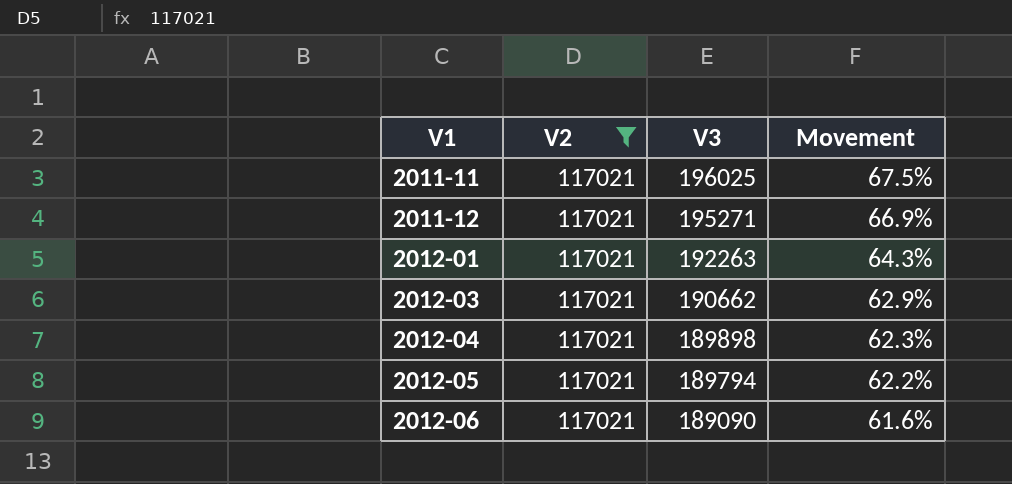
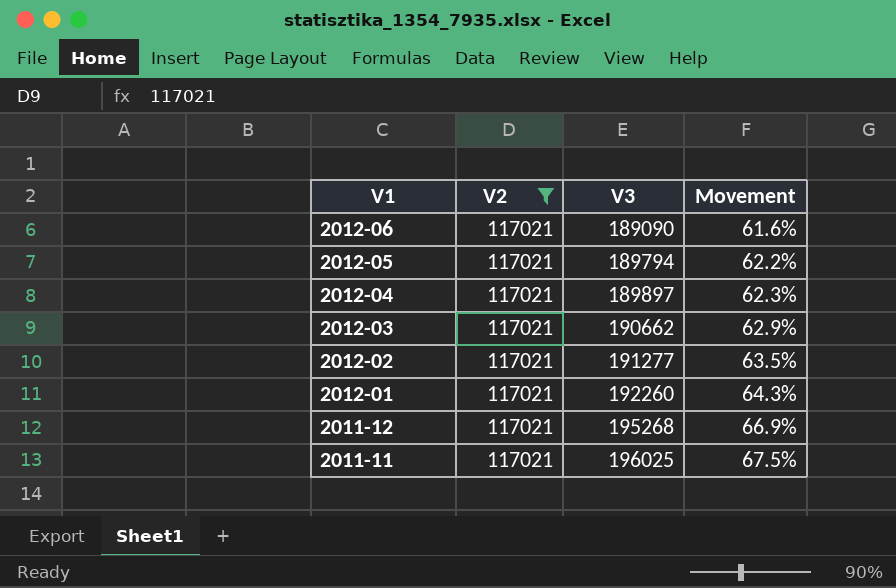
row order: V1 ascending -> V1 descending
2012-04 | V3: 189898 -> 189897
row 2012-02: none -> 117021 | 191277 | 63.5%
2012-01 | V3: 192263 -> 192260
2011-12 | V3: 195271 -> 195268

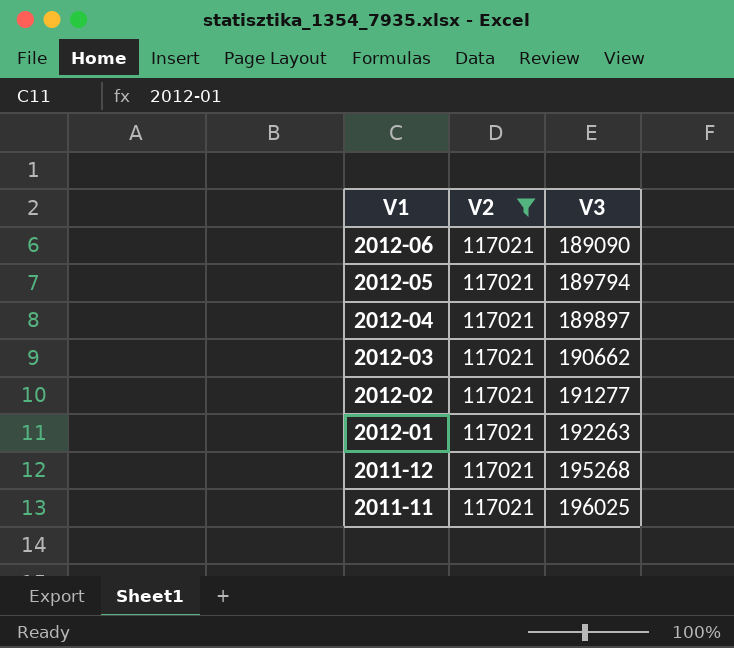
column Movement | formula: ([V3] - [V2]) / [V2] -> none
2012-01 | V3: 192260 -> 192263

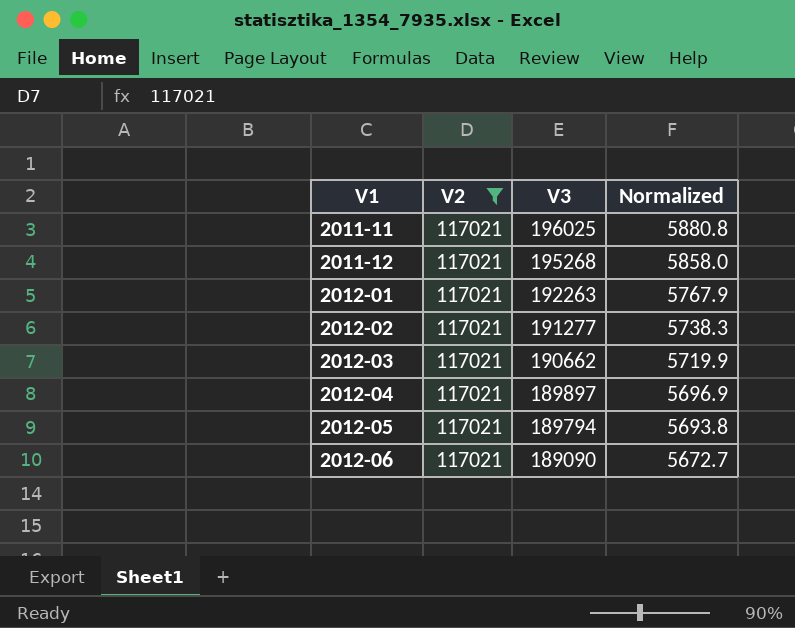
row order: V1 descending -> V1 ascending
column Normalized | formula: none -> [V3] * 0.03

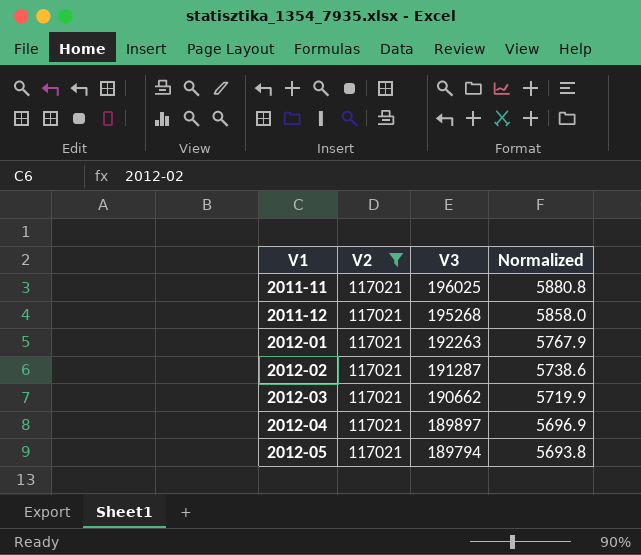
row 2012-06: 117021 | 189090 | 5672.7 -> none
2012-02 | V3: 191277 -> 191287
2012-02 | Normalized: 5738.3 -> 5738.6

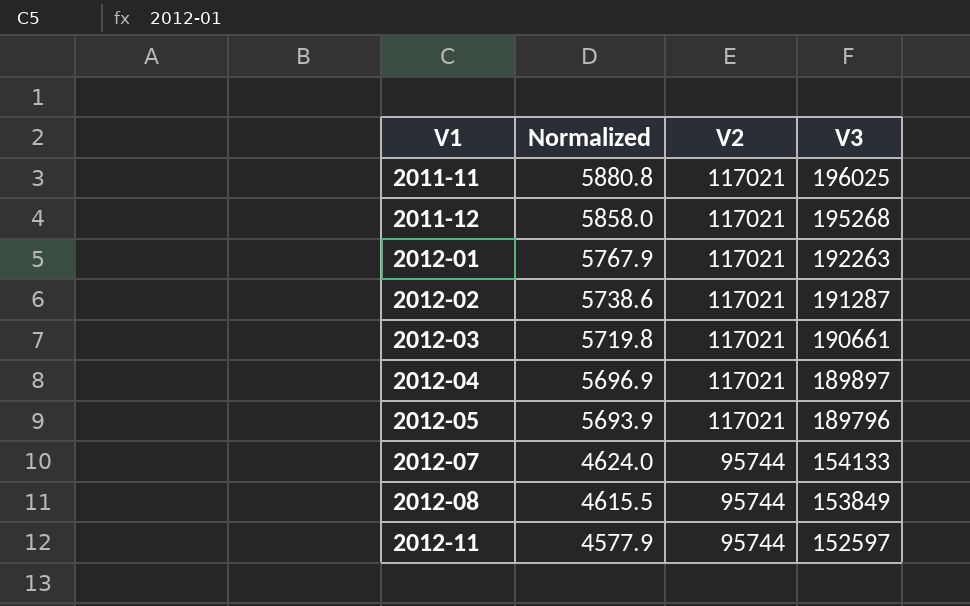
filter: V2 = 117021 -> none
column Normalized | position: 4 -> 2
2012-03 | Normalized: 5719.9 -> 5719.8
2012-03 | V3: 190662 -> 190661
2012-05 | Normalized: 5693.8 -> 5693.9
2012-05 | V3: 189794 -> 189796

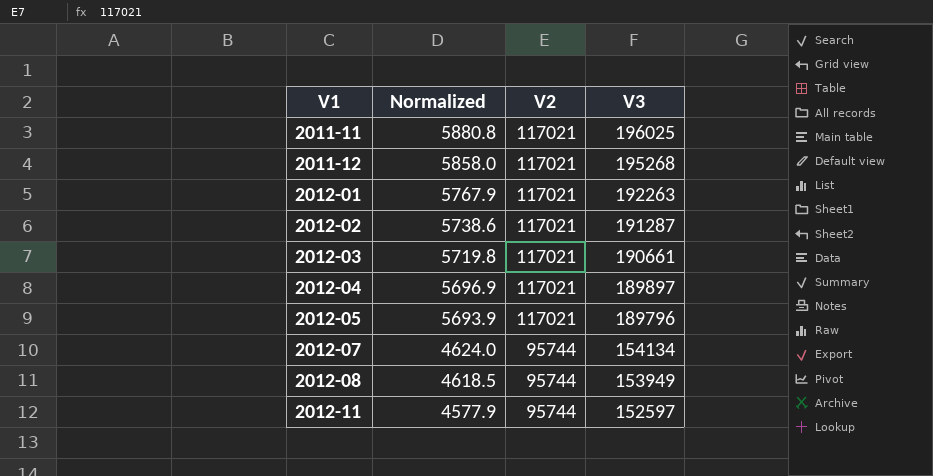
2012-07 | V3: 154133 -> 154134
2012-08 | Normalized: 4615.5 -> 4618.5
2012-08 | V3: 153849 -> 153949

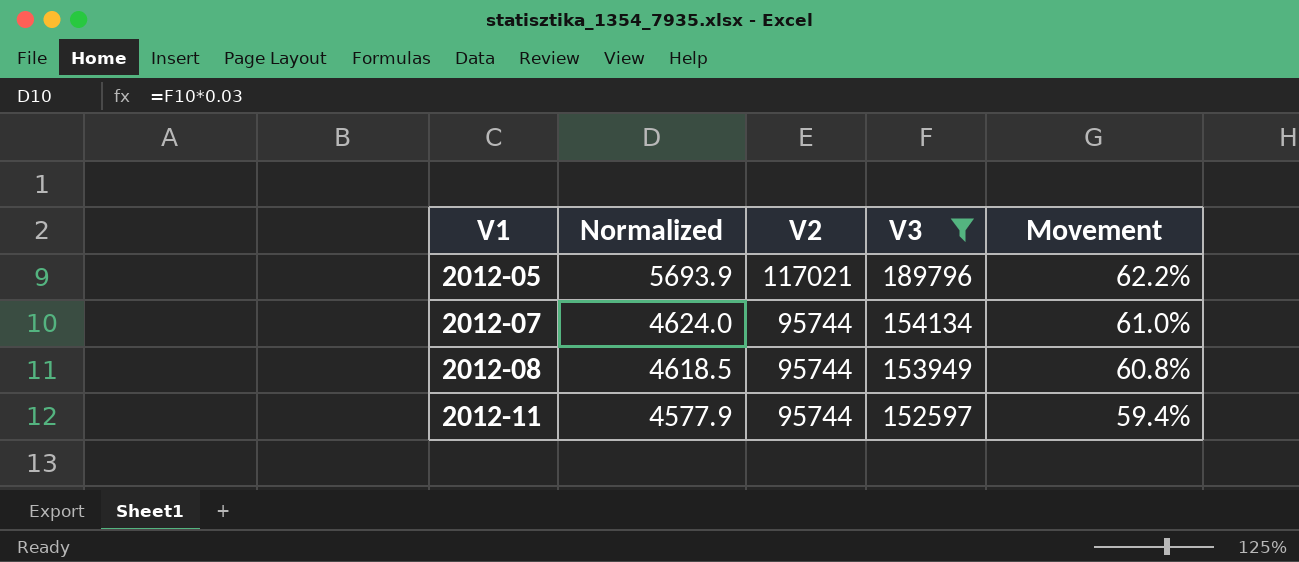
filter: none -> V3 <= 189796
column Movement | formula: none -> ([V3] - [V2]) / [V2]

